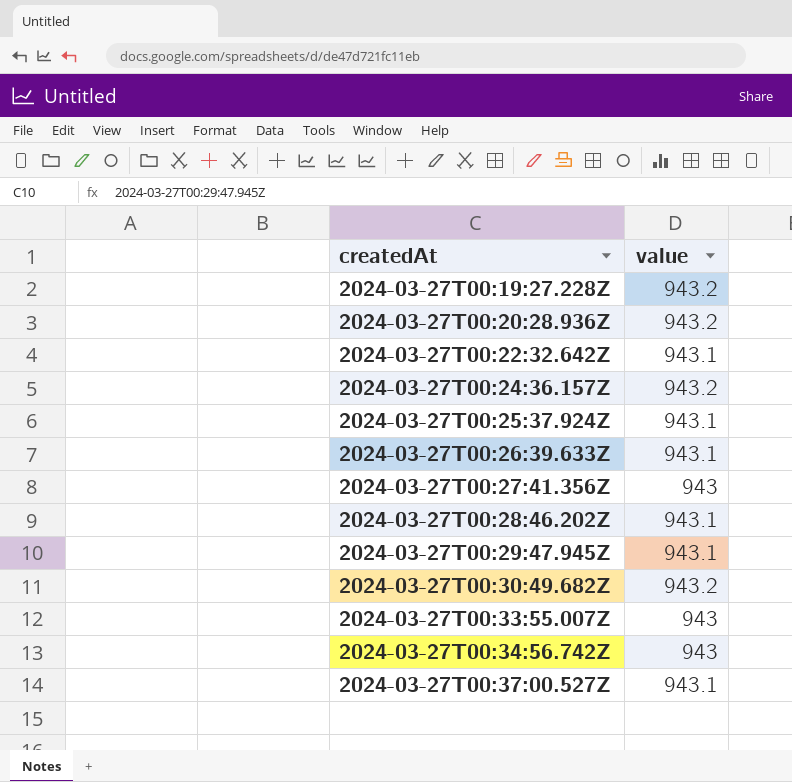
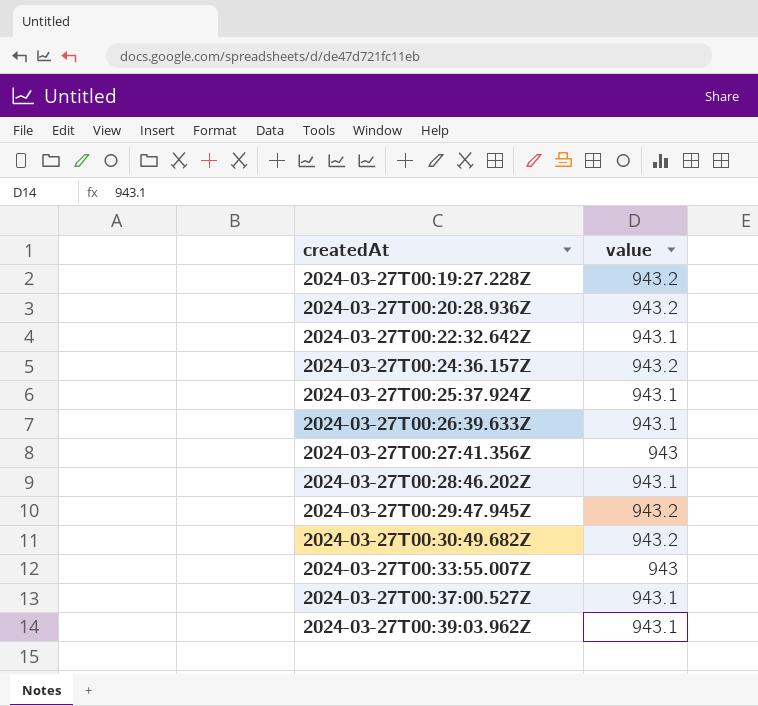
row 2024-03-27T00:34:56.742Z: 943 -> none
2024-03-27T00:29:47.945Z | value: 943.1 -> 943.2
row 2024-03-27T00:39:03.962Z: none -> 943.1

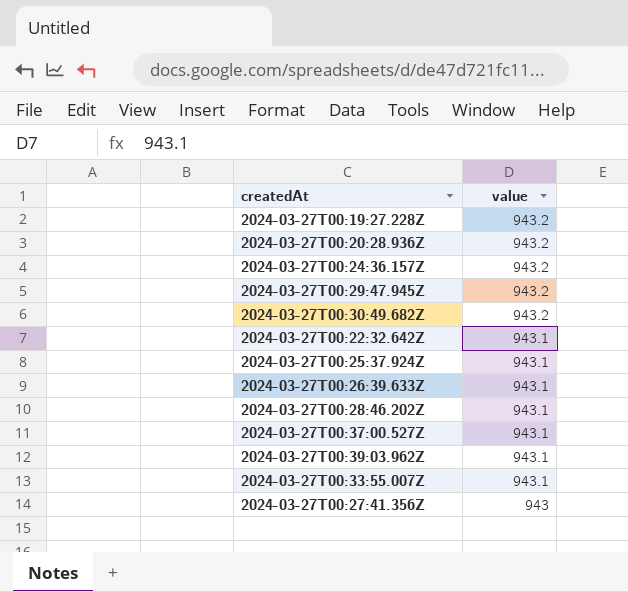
row order: createdAt ascending -> value descending
2024-03-27T00:33:55.007Z | value: 943 -> 943.1

